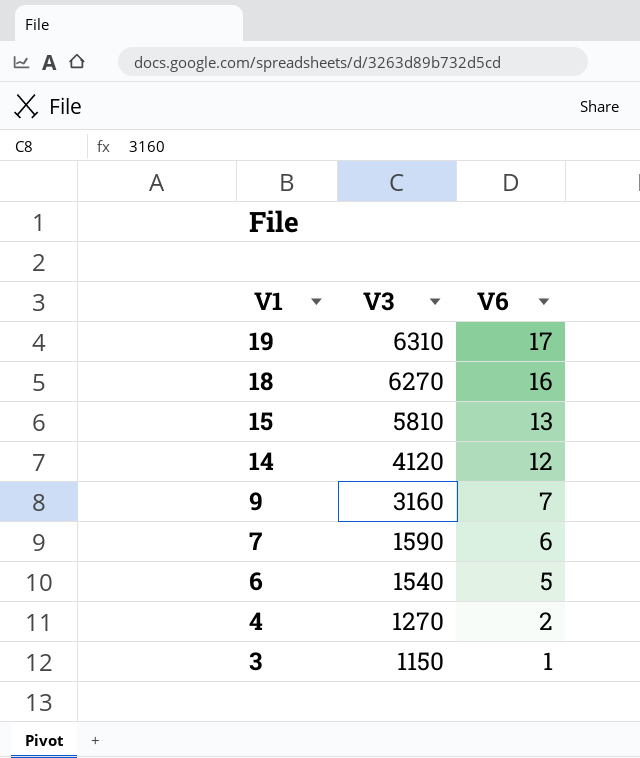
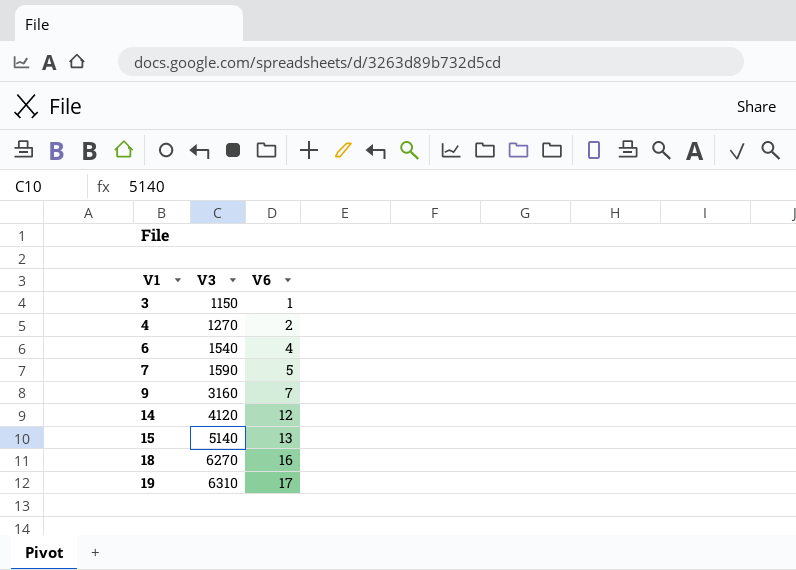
row order: V1 descending -> V1 ascending
6 | V6: 5 -> 4
7 | V6: 6 -> 5
15 | V3: 5810 -> 5140

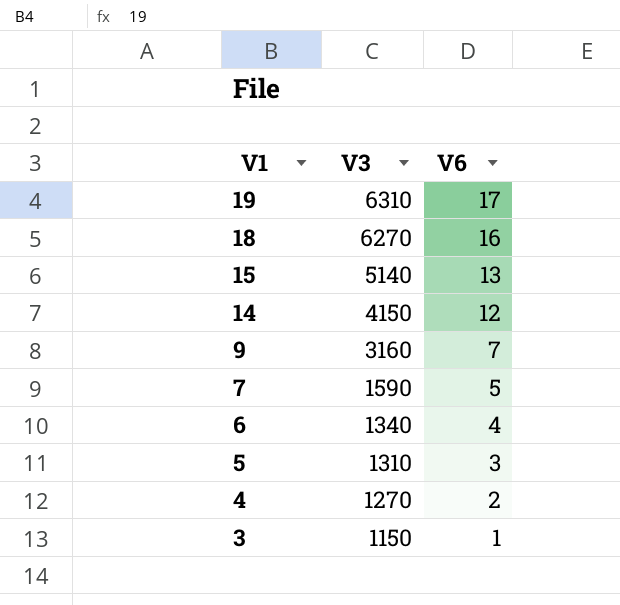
row order: V1 ascending -> V1 descending
14 | V3: 4120 -> 4150
6 | V3: 1540 -> 1340
row 5: none -> 1310 | 3

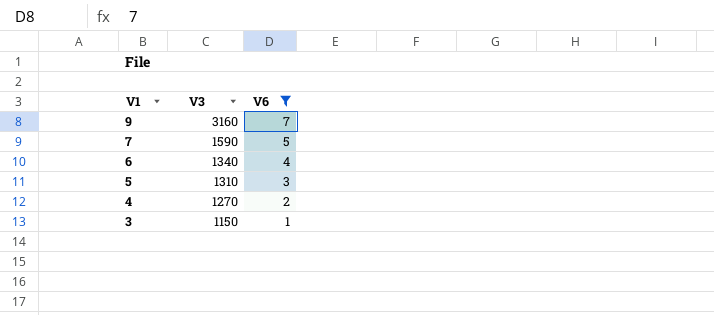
filter: none -> V6 <= 7

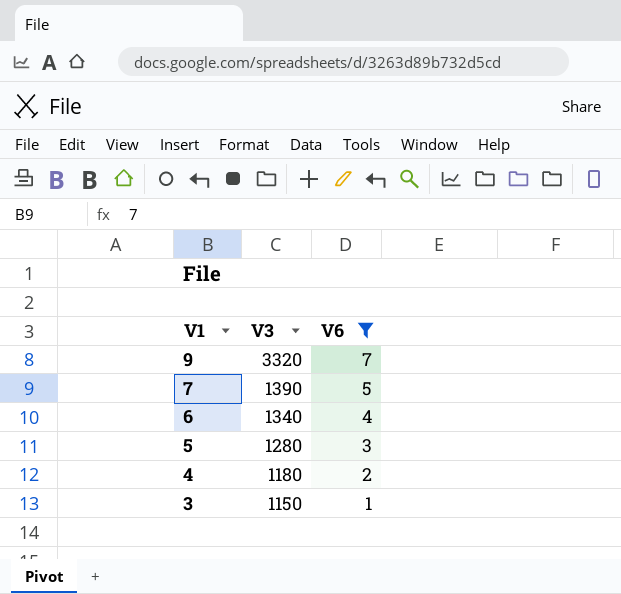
9 | V3: 3160 -> 3320
7 | V3: 1590 -> 1390
5 | V3: 1310 -> 1280
4 | V3: 1270 -> 1180

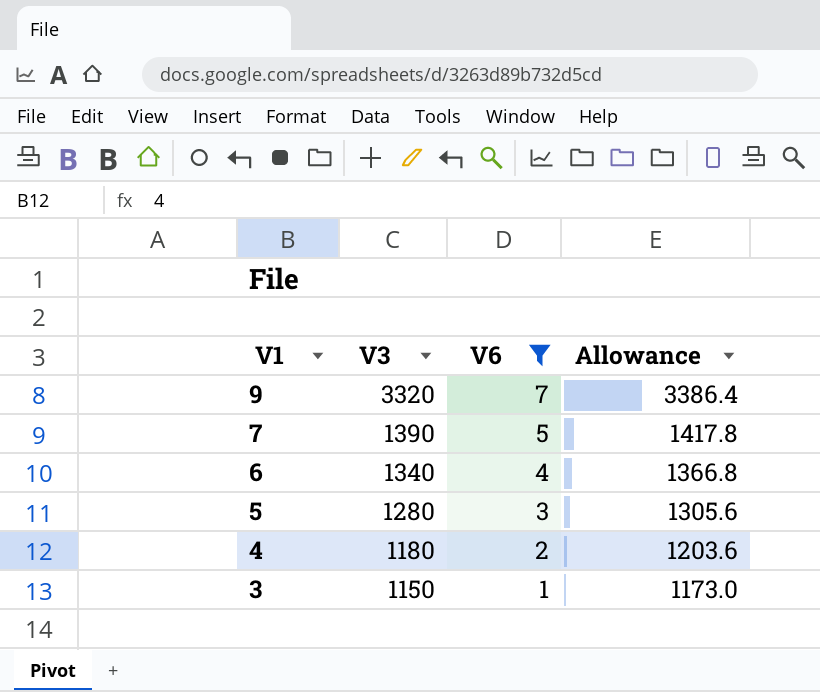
column Allowance | formula: none -> [V3] * 1.02

